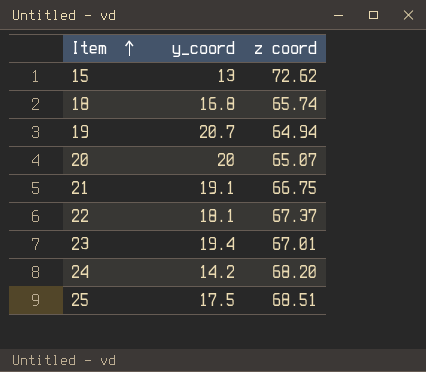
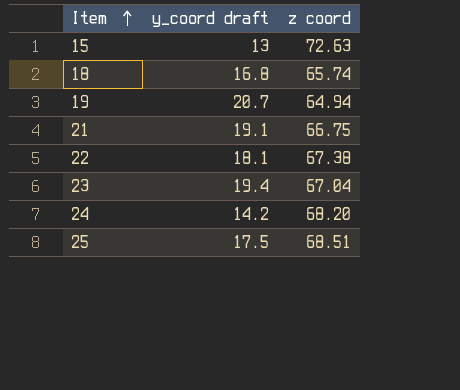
column name: y_coord -> y_coord draft
row 20: 20 | 65.07 -> none
15 | z coord: 72.62 -> 72.63
22 | z coord: 67.37 -> 67.38
23 | z coord: 67.01 -> 67.04

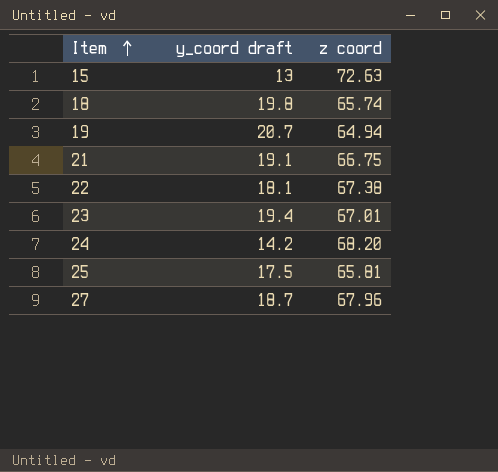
18 | y_coord draft: 16.8 -> 19.8
23 | z coord: 67.04 -> 67.01
25 | z coord: 68.51 -> 65.81
row 27: none -> 18.7 | 67.96

